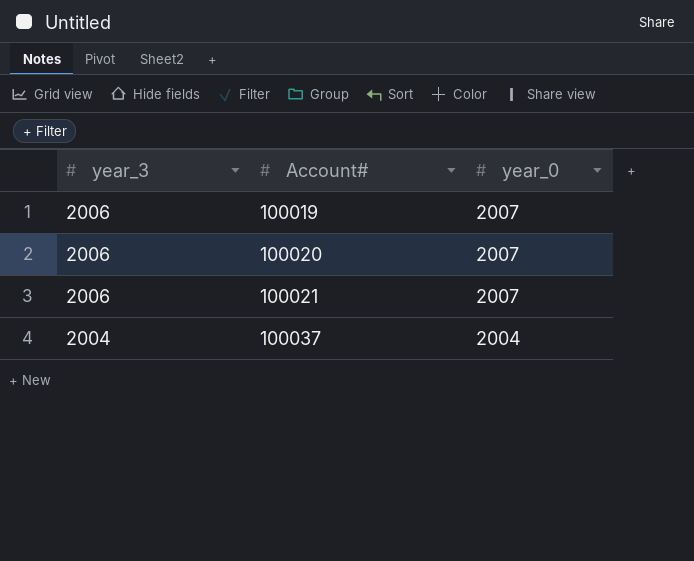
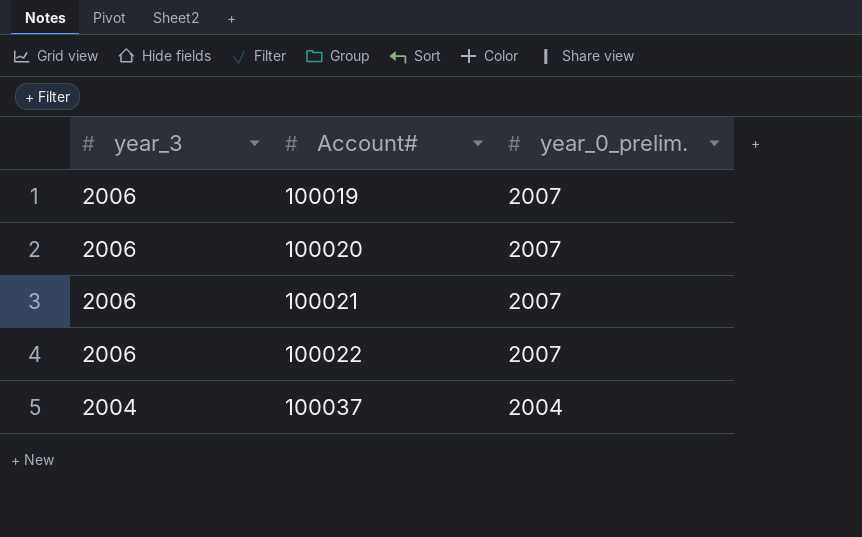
column name: year_0 -> year_0_prelim.
row 100022: none -> 2006 | 2007

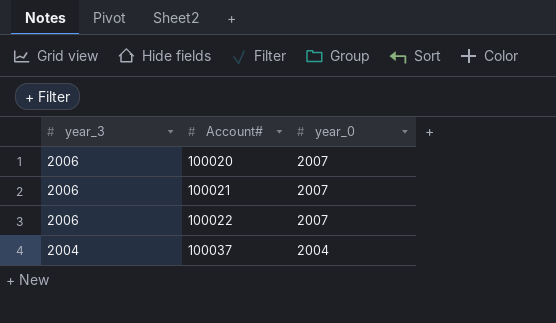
column name: year_0_prelim. -> year_0
row 100019: 2006 | 2007 -> none

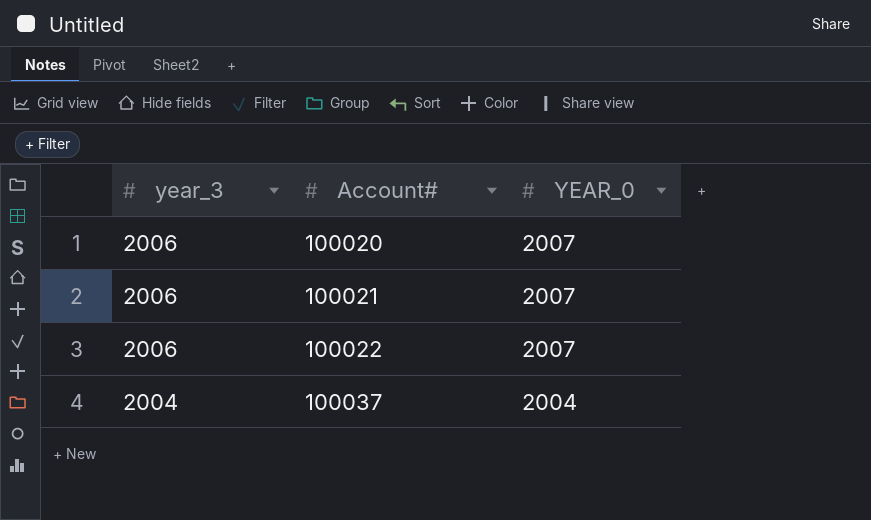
column name: year_0 -> YEAR_0

